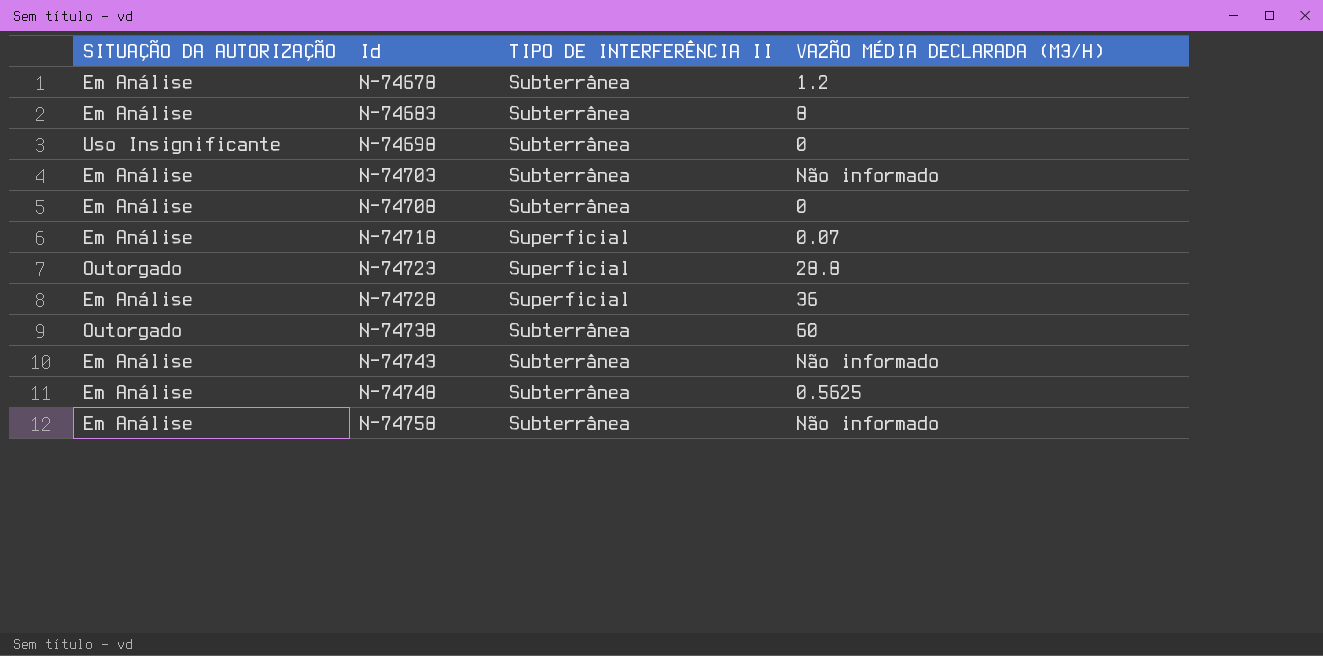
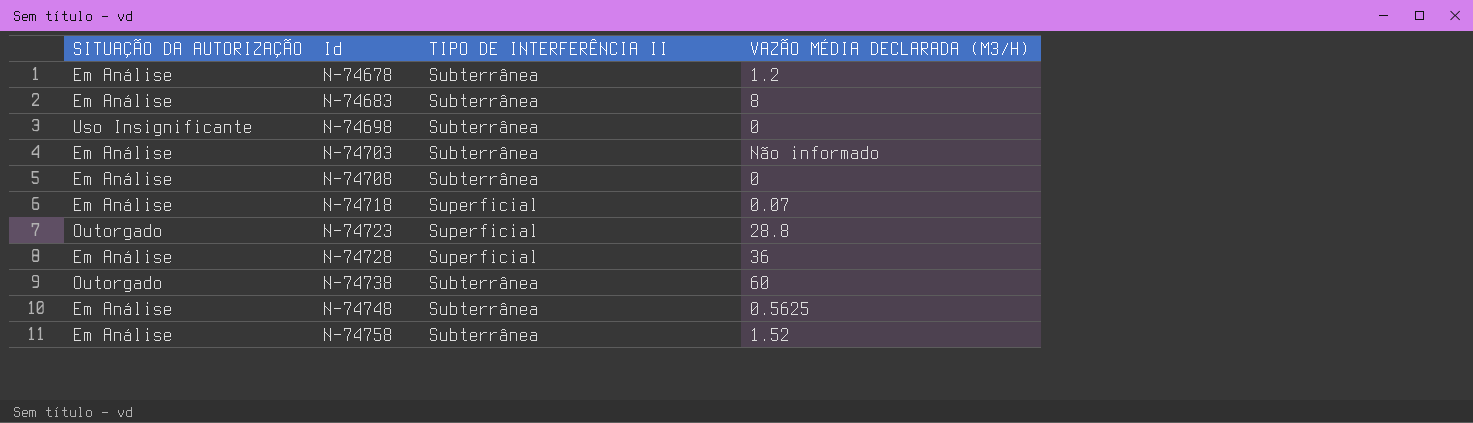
row N-74743: Em Análise | Subterrânea | Não informado -> none
N-74758 | VAZÃO MÉDIA DECLARADA (M3/H): Não informado -> 1.52

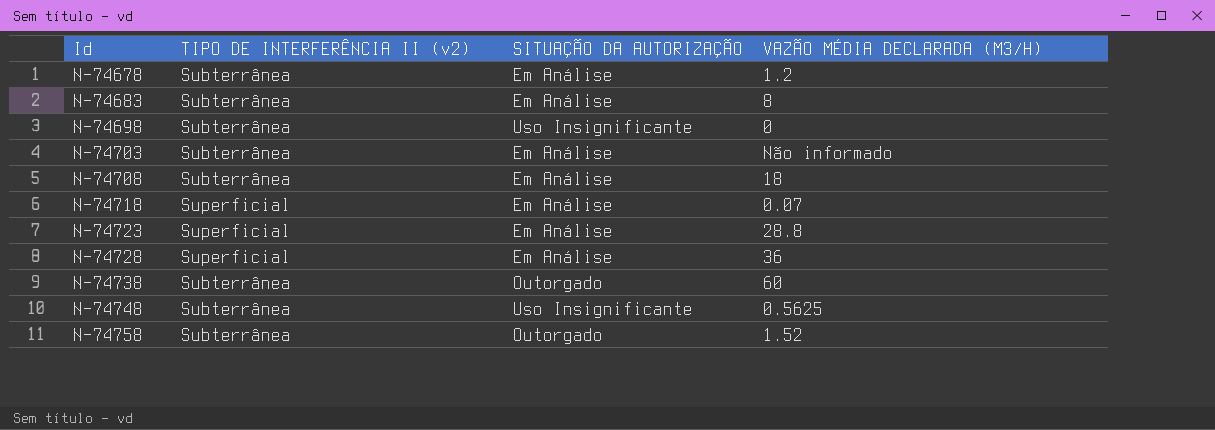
column name: TIPO DE INTERFERÊNCIA II -> TIPO DE INTERFERÊNCIA II (v2)
column SITUAÇÃO DA AUTORIZAÇÃO | position: 1 -> 3
N-74708 | VAZÃO MÉDIA DECLARADA (M3/H): 0 -> 18
N-74723 | SITUAÇÃO DA AUTORIZAÇÃO: Outorgado -> Em Análise
N-74748 | SITUAÇÃO DA AUTORIZAÇÃO: Em Análise -> Uso Insignificante
N-74758 | SITUAÇÃO DA AUTORIZAÇÃO: Em Análise -> Outorgado

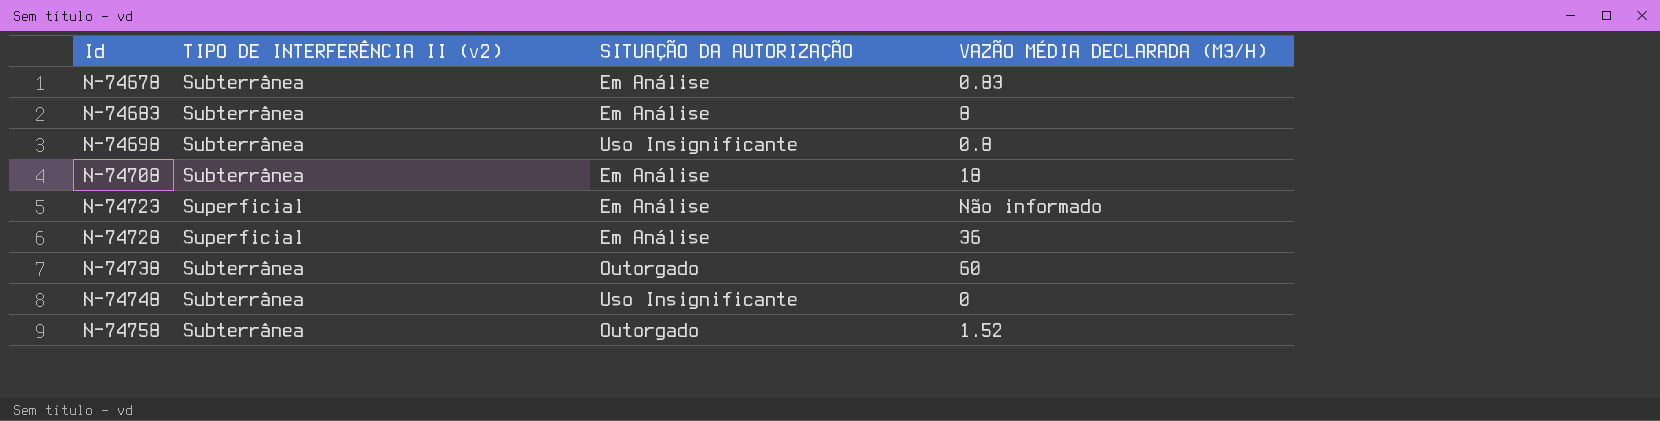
row N-74703: Subterrânea | Em Análise | Não informado -> none
row N-74718: Superficial | Em Análise | 0.07 -> none
N-74678 | VAZÃO MÉDIA DECLARADA (M3/H): 1.2 -> 0.83
N-74698 | VAZÃO MÉDIA DECLARADA (M3/H): 0 -> 0.8
N-74723 | VAZÃO MÉDIA DECLARADA (M3/H): 28.8 -> Não informado
N-74748 | VAZÃO MÉDIA DECLARADA (M3/H): 0.5625 -> 0

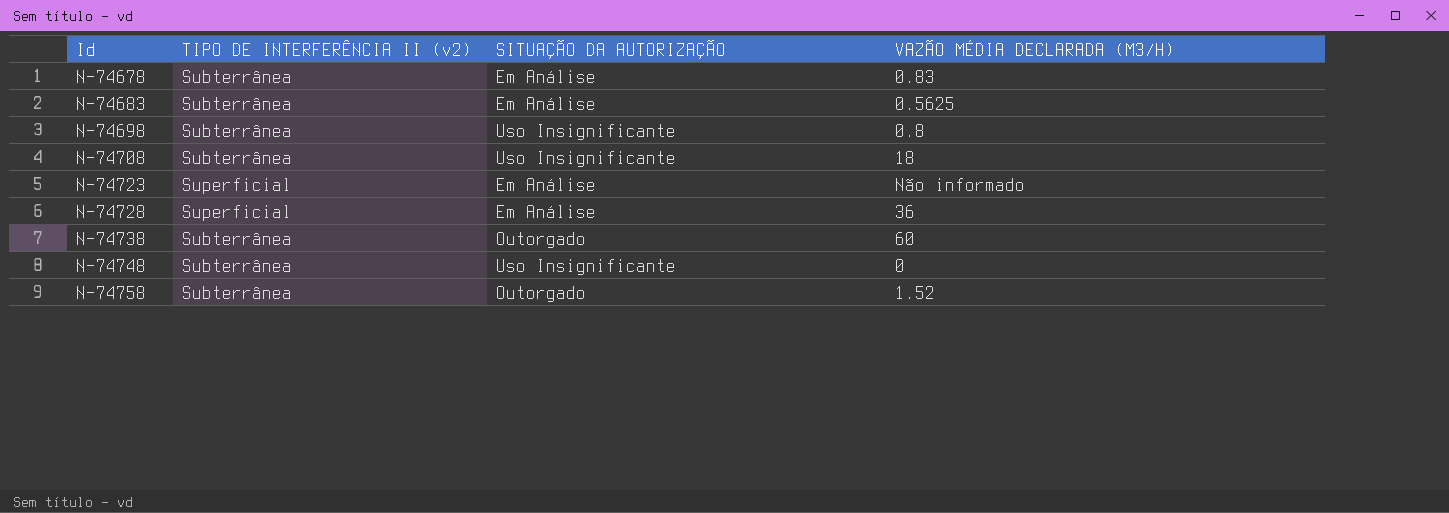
N-74683 | VAZÃO MÉDIA DECLARADA (M3/H): 8 -> 0.5625
N-74708 | SITUAÇÃO DA AUTORIZAÇÃO: Em Análise -> Uso Insignificante

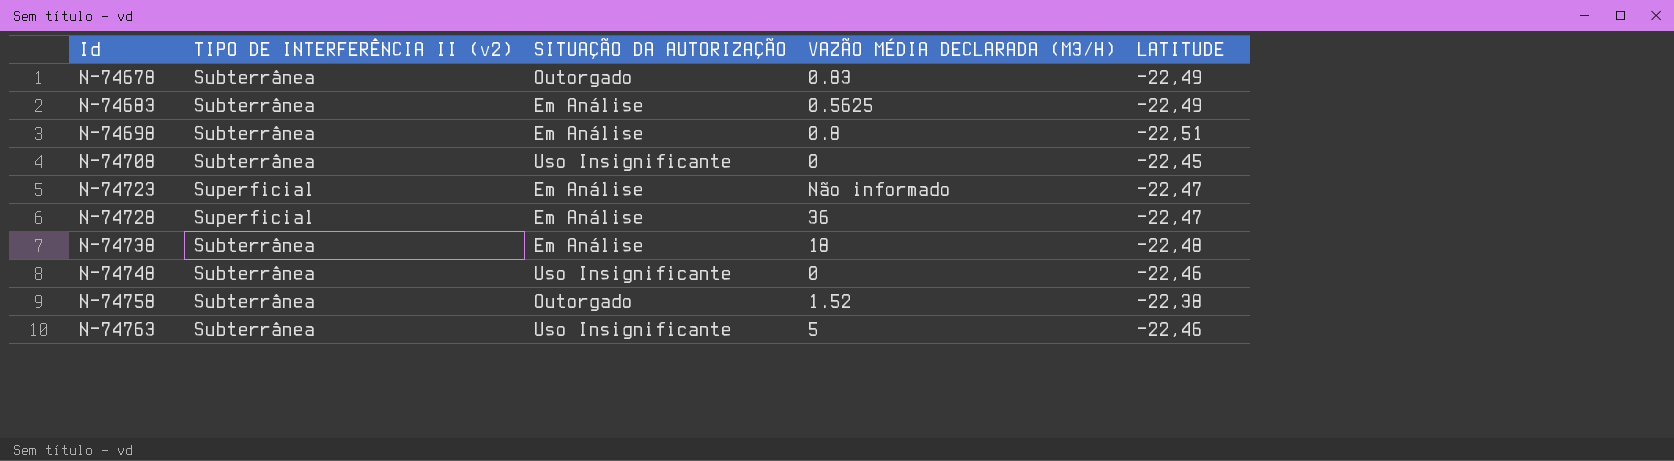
column LATITUDE | position: none -> 5
N-74678 | SITUAÇÃO DA AUTORIZAÇÃO: Em Análise -> Outorgado
N-74698 | SITUAÇÃO DA AUTORIZAÇÃO: Uso Insignificante -> Em Análise
N-74708 | VAZÃO MÉDIA DECLARADA (M3/H): 18 -> 0
N-74738 | SITUAÇÃO DA AUTORIZAÇÃO: Outorgado -> Em Análise
N-74738 | VAZÃO MÉDIA DECLARADA (M3/H): 60 -> 18
row N-74763: none -> Subterrânea | Uso Insignificante | 5 | -22,46

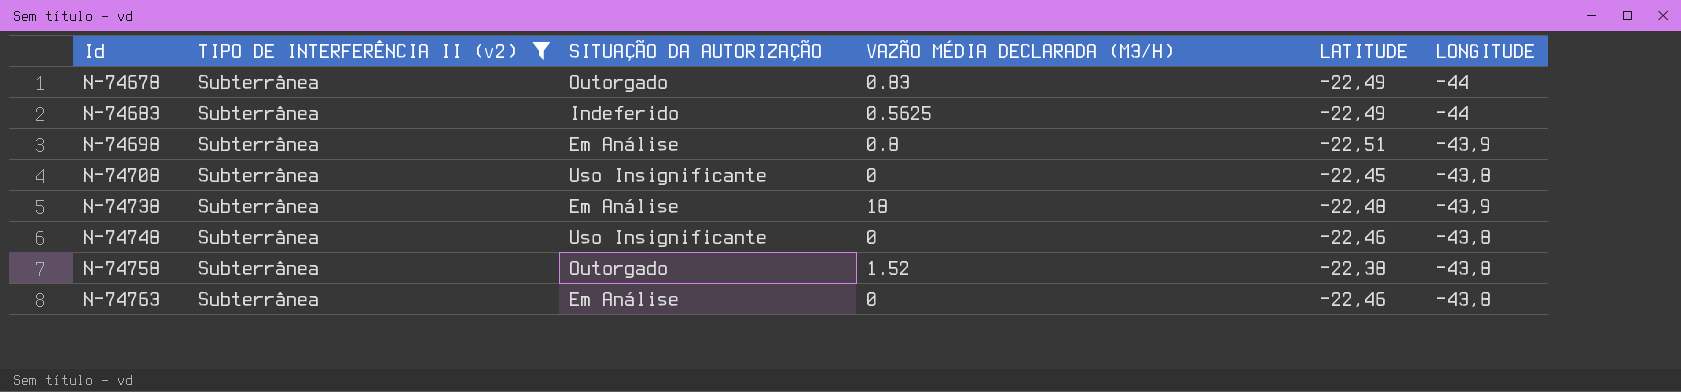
filter: none -> TIPO DE INTERFERÊNCIA II (v2) = Subterrânea
column LONGITUDE | position: none -> 6
N-74683 | SITUAÇÃO DA AUTORIZAÇÃO: Em Análise -> Indeferido
N-74763 | SITUAÇÃO DA AUTORIZAÇÃO: Uso Insignificante -> Em Análise
N-74763 | VAZÃO MÉDIA DECLARADA (M3/H): 5 -> 0

